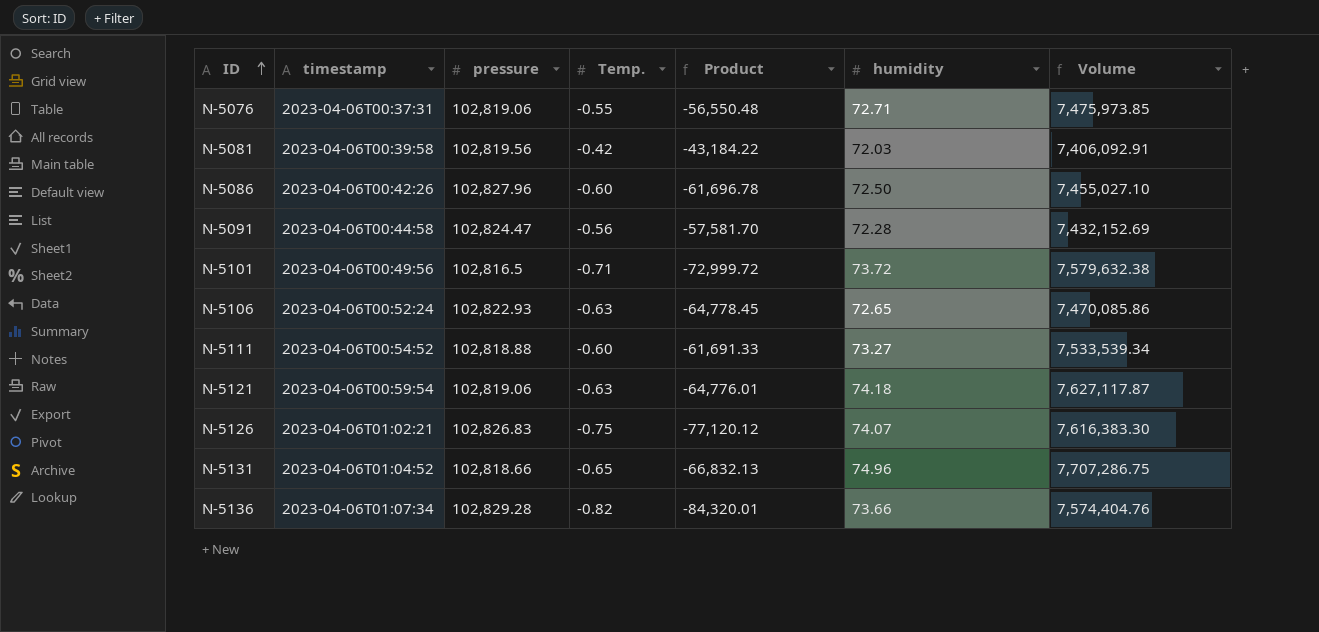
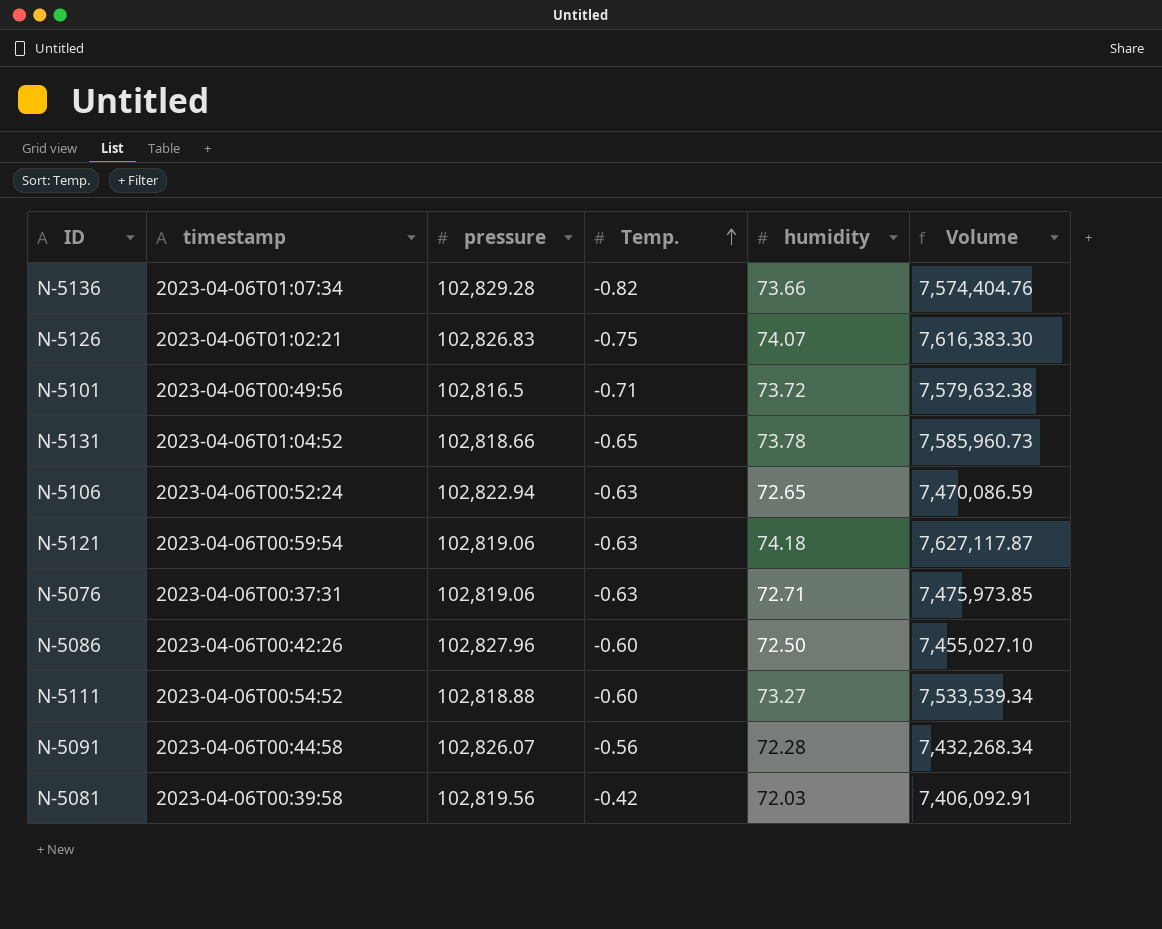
row order: ID ascending -> Temp. ascending
column Product | formula: [pressure] * [Temp.] -> none
N-5131 | humidity: 74.96 -> 73.78
N-5131 | Volume: 7,707,286.75 -> 7,585,960.73
N-5106 | pressure: 102,822.93 -> 102,822.94
N-5106 | Volume: 7,470,085.86 -> 7,470,086.59
N-5076 | Temp.: -0.55 -> -0.63
N-5091 | pressure: 102,824.47 -> 102,826.07
N-5091 | Volume: 7,432,152.69 -> 7,432,268.34

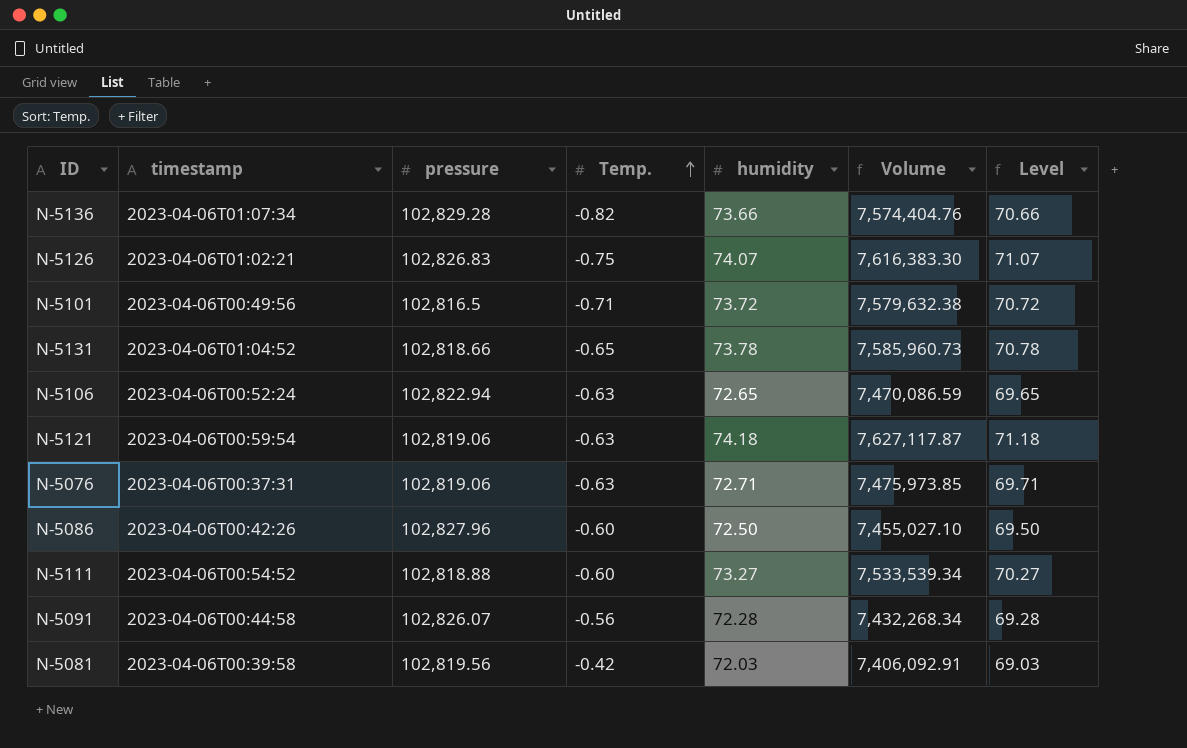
column Level | formula: none -> [humidity] - 3

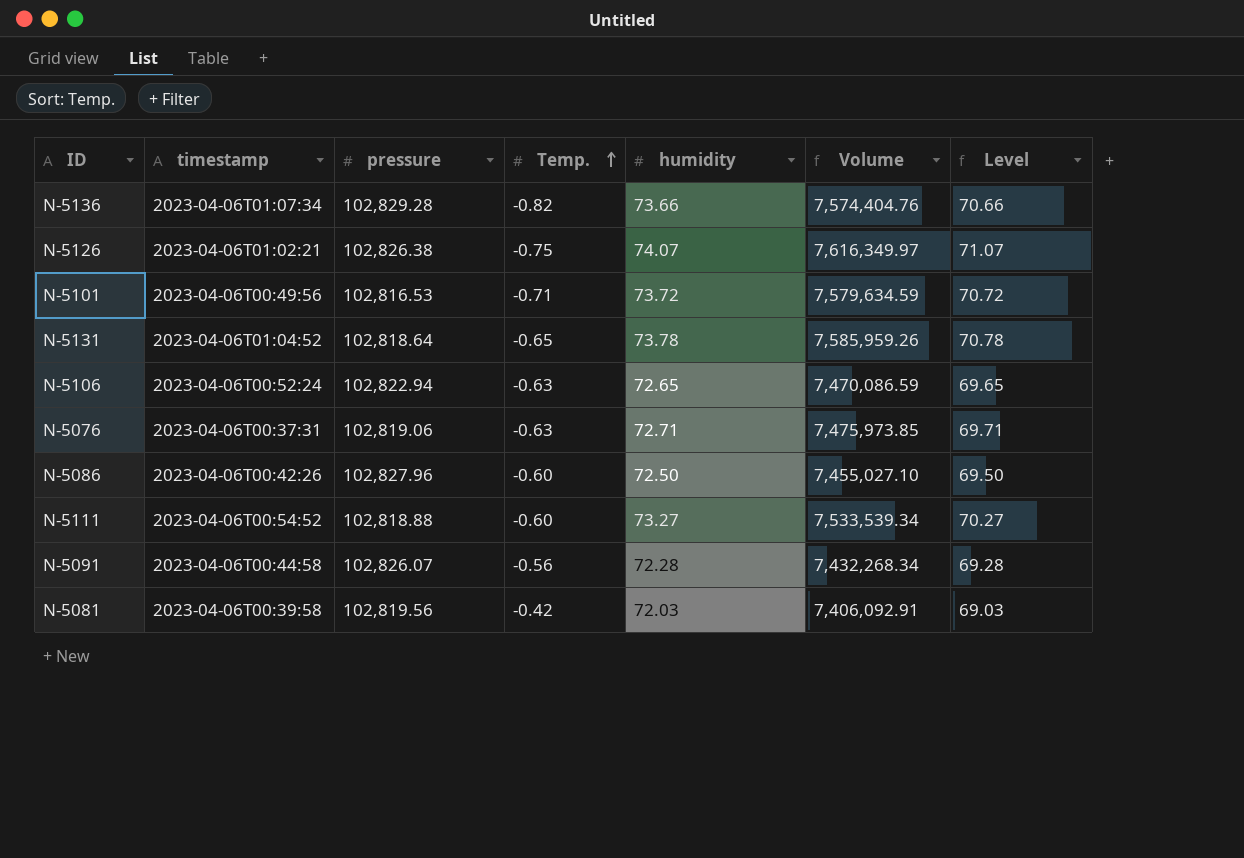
row N-5121: 2023-04-06T00:59:54 | 102,819.06 | -0.63 | 74.18 | 7,627,117.87 | 71.18 -> none
N-5126 | pressure: 102,826.83 -> 102,826.38
N-5126 | Volume: 7,616,383.30 -> 7,616,349.97
N-5101 | pressure: 102,816.5 -> 102,816.53
N-5101 | Volume: 7,579,632.38 -> 7,579,634.59
N-5131 | pressure: 102,818.66 -> 102,818.64
N-5131 | Volume: 7,585,960.73 -> 7,585,959.26

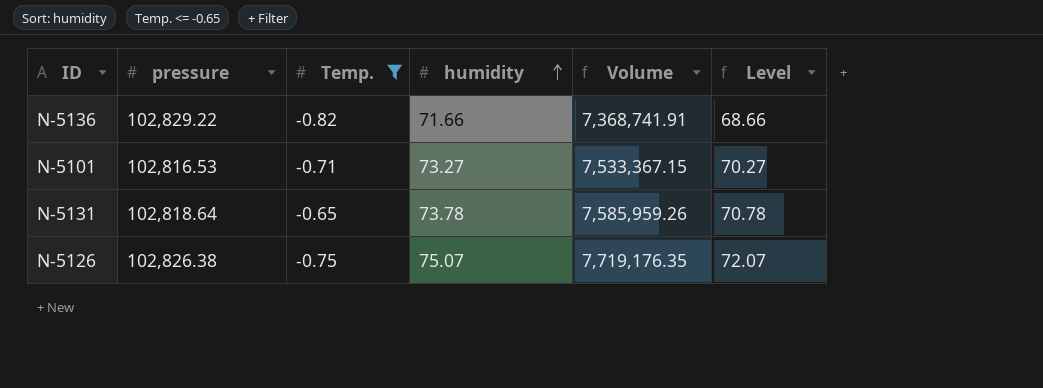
filter: none -> Temp. <= -0.65
row order: Temp. ascending -> humidity ascending
column timestamp | position: 2 -> none
N-5136 | pressure: 102,829.28 -> 102,829.22
N-5136 | humidity: 73.66 -> 71.66
N-5136 | Volume: 7,574,404.76 -> 7,368,741.91
N-5136 | Level: 70.66 -> 68.66
N-5101 | humidity: 73.72 -> 73.27
N-5101 | Volume: 7,579,634.59 -> 7,533,367.15
N-5101 | Level: 70.72 -> 70.27
N-5126 | humidity: 74.07 -> 75.07
N-5126 | Volume: 7,616,349.97 -> 7,719,176.35
N-5126 | Level: 71.07 -> 72.07

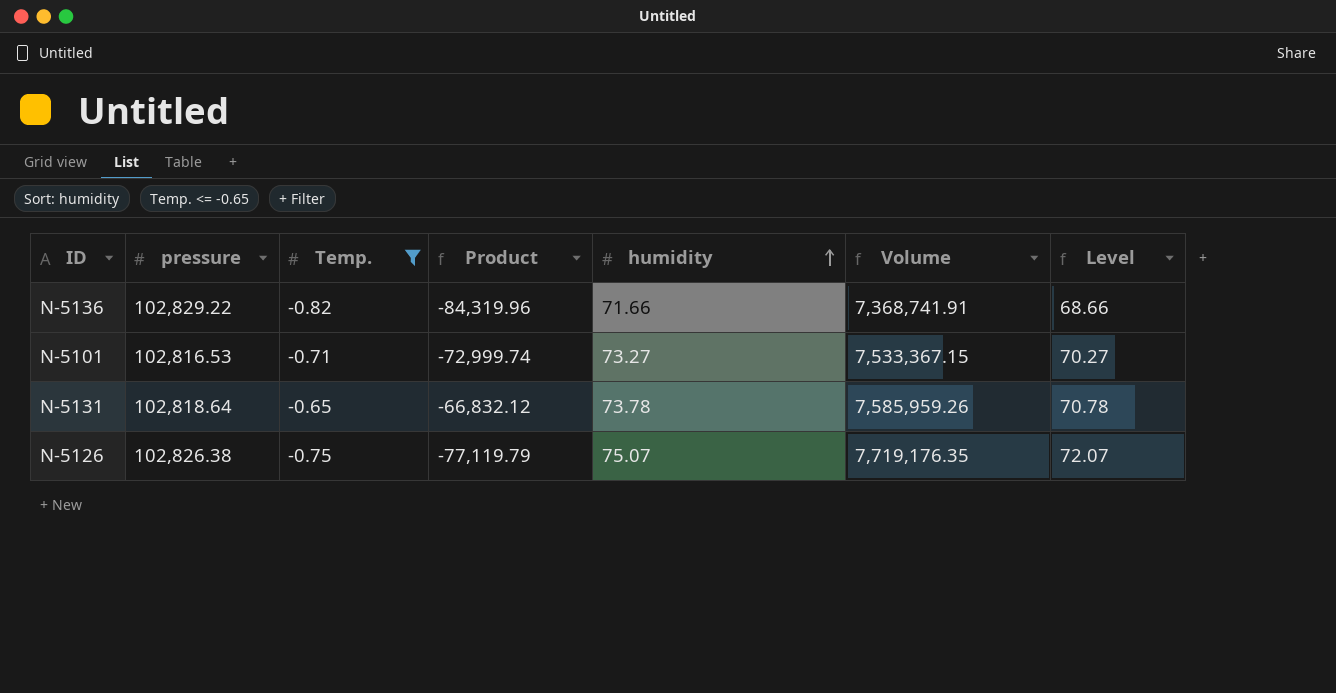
column Product | formula: none -> [pressure] * [Temp.]

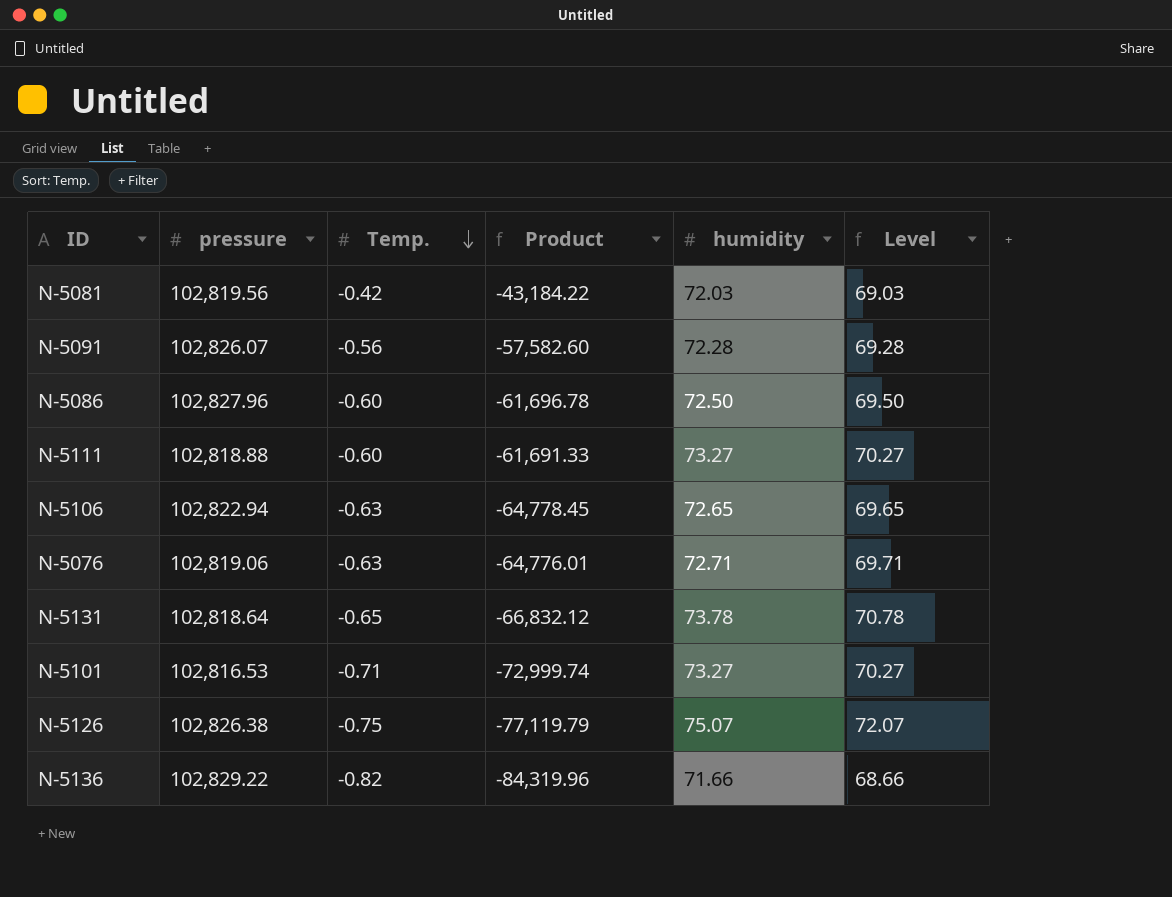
filter: Temp. <= -0.65 -> none
row order: humidity ascending -> Temp. descending
column Volume | formula: [pressure] * [humidity] -> none

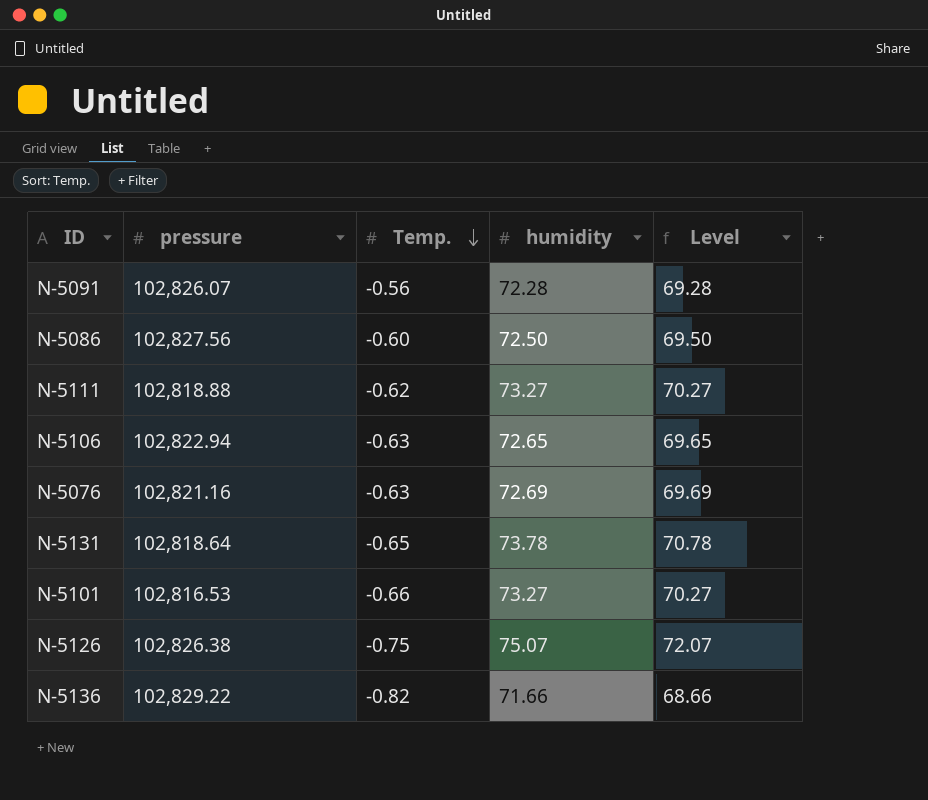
column Product | formula: [pressure] * [Temp.] -> none
row N-5081: 102,819.56 | -0.42 | -43,184.22 | 72.03 | 69.03 -> none
N-5086 | pressure: 102,827.96 -> 102,827.56
N-5111 | Temp.: -0.60 -> -0.62
N-5076 | pressure: 102,819.06 -> 102,821.16
N-5076 | humidity: 72.71 -> 72.69
N-5076 | Level: 69.71 -> 69.69
N-5101 | Temp.: -0.71 -> -0.66

